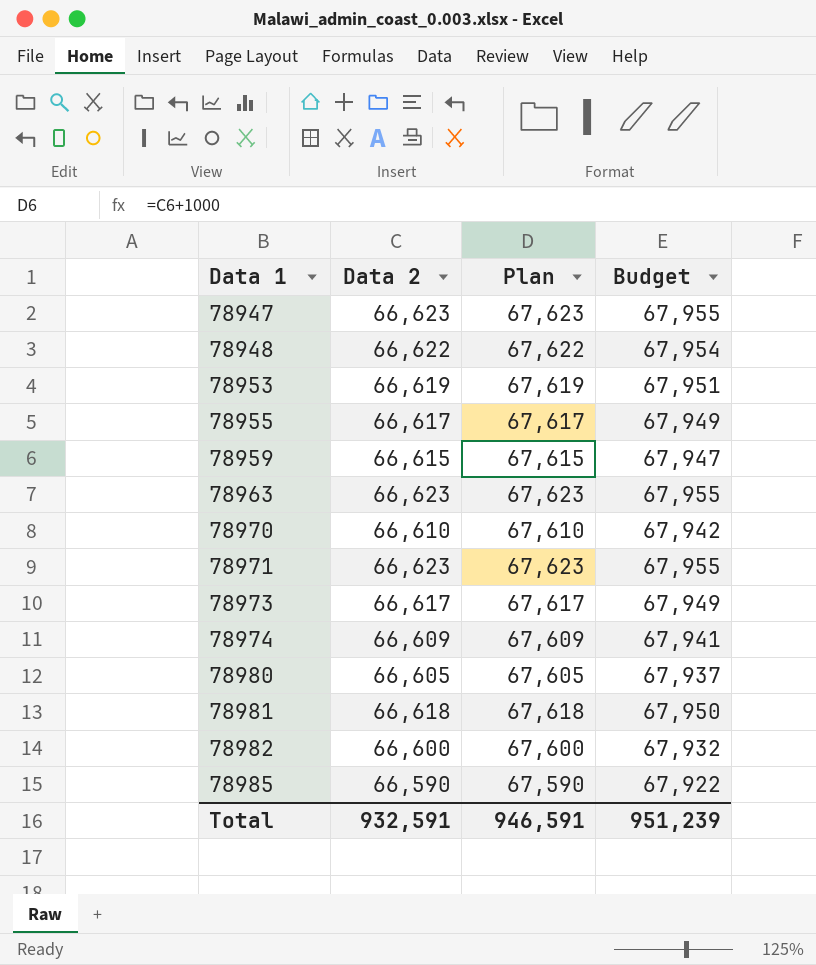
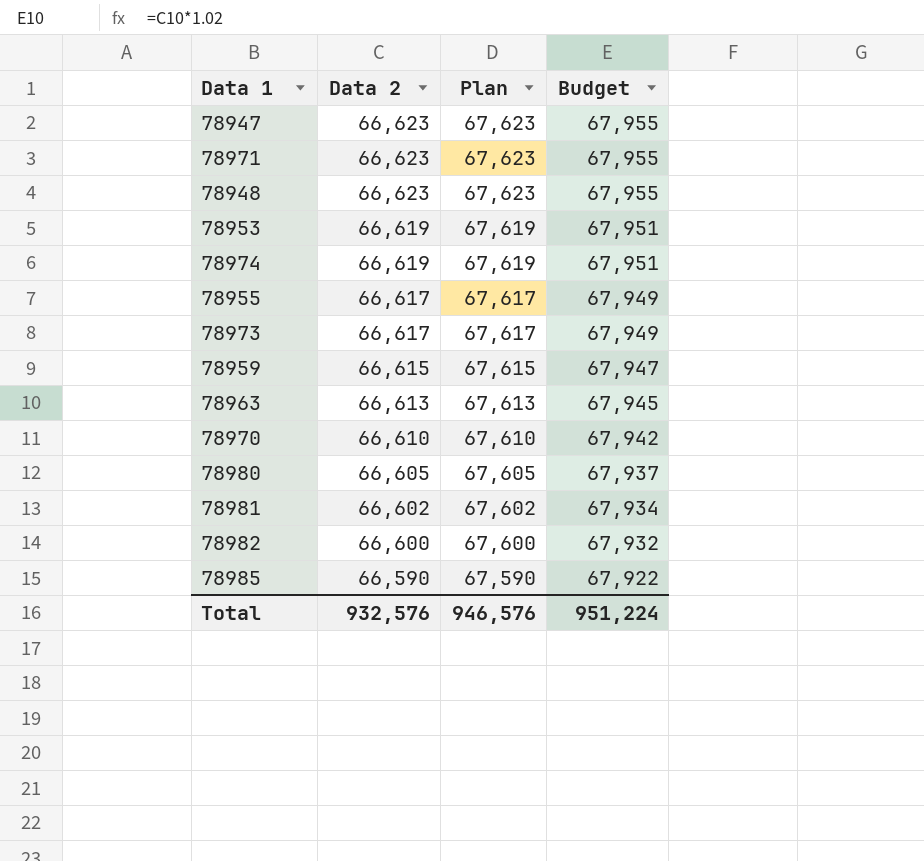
row order: Data 1 ascending -> Data 2 descending
78948 | Data 2: 66,622 -> 66,623
78948 | Plan: 67,622 -> 67,623
78948 | Budget: 67,954 -> 67,955
78974 | Data 2: 66,609 -> 66,619
78974 | Plan: 67,609 -> 67,619
78974 | Budget: 67,941 -> 67,951
78963 | Data 2: 66,623 -> 66,613
78963 | Plan: 67,623 -> 67,613
78963 | Budget: 67,955 -> 67,945
78981 | Data 2: 66,618 -> 66,602
78981 | Plan: 67,618 -> 67,602
78981 | Budget: 67,950 -> 67,934
Total | Data 2: 932,591 -> 932,576
Total | Plan: 946,591 -> 946,576
Total | Budget: 951,239 -> 951,224

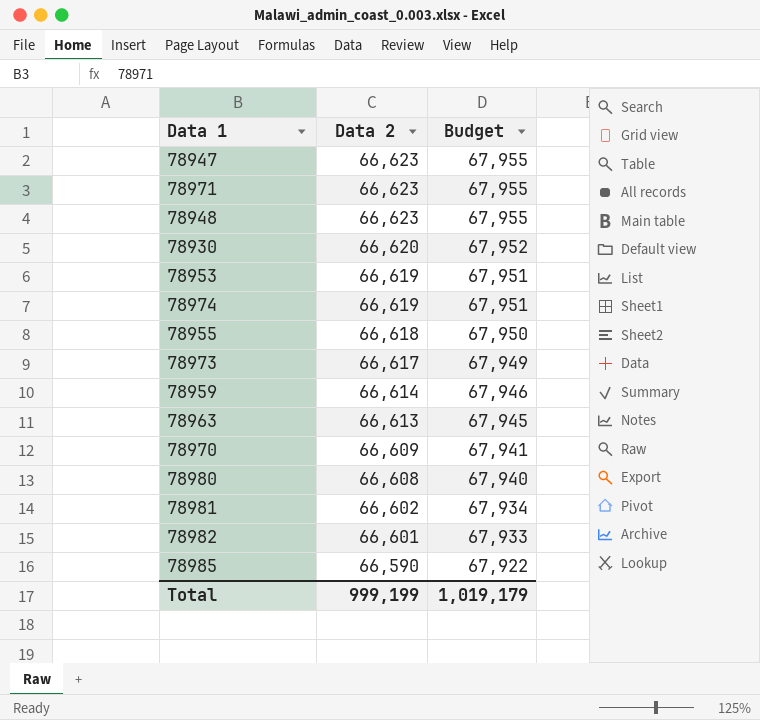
column Plan | formula: [Data 2] + 1000 -> none
row 78930: none -> 66,620 | 67,952
78955 | Data 2: 66,617 -> 66,618
78955 | Budget: 67,949 -> 67,950
78959 | Data 2: 66,615 -> 66,614
78959 | Budget: 67,947 -> 67,946
78970 | Data 2: 66,610 -> 66,609
78970 | Budget: 67,942 -> 67,941
78980 | Data 2: 66,605 -> 66,608
78980 | Budget: 67,937 -> 67,940
78982 | Data 2: 66,600 -> 66,601
78982 | Budget: 67,932 -> 67,933
Total | Data 2: 932,576 -> 999,199
Total | Budget: 951,224 -> 1,019,179

